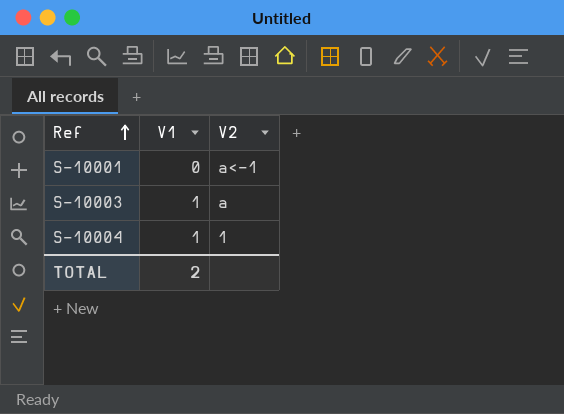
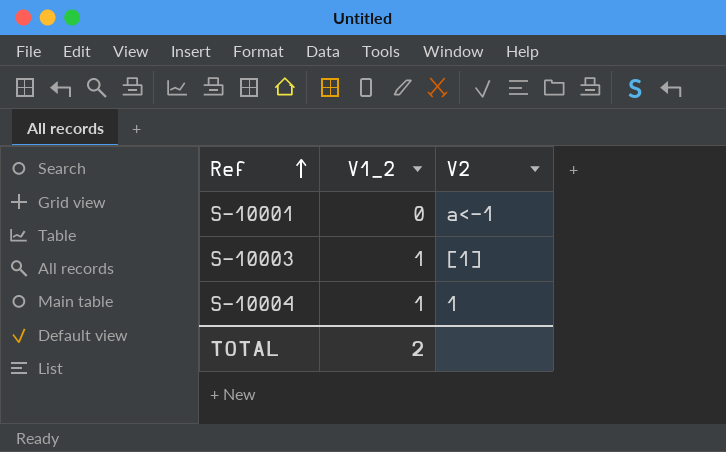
column name: V1 -> V1_2
S-10003 | V2: a -> [1]

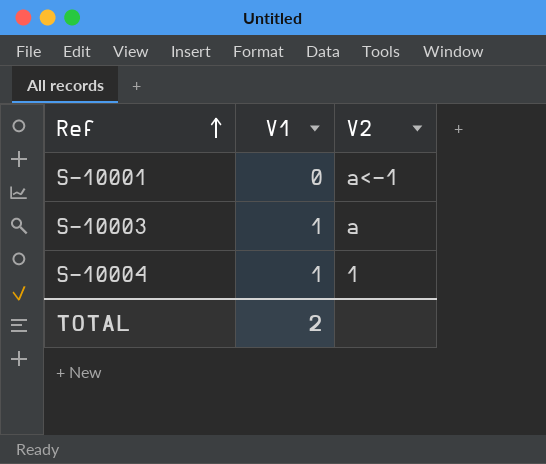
column name: V1_2 -> V1
S-10003 | V2: [1] -> a

